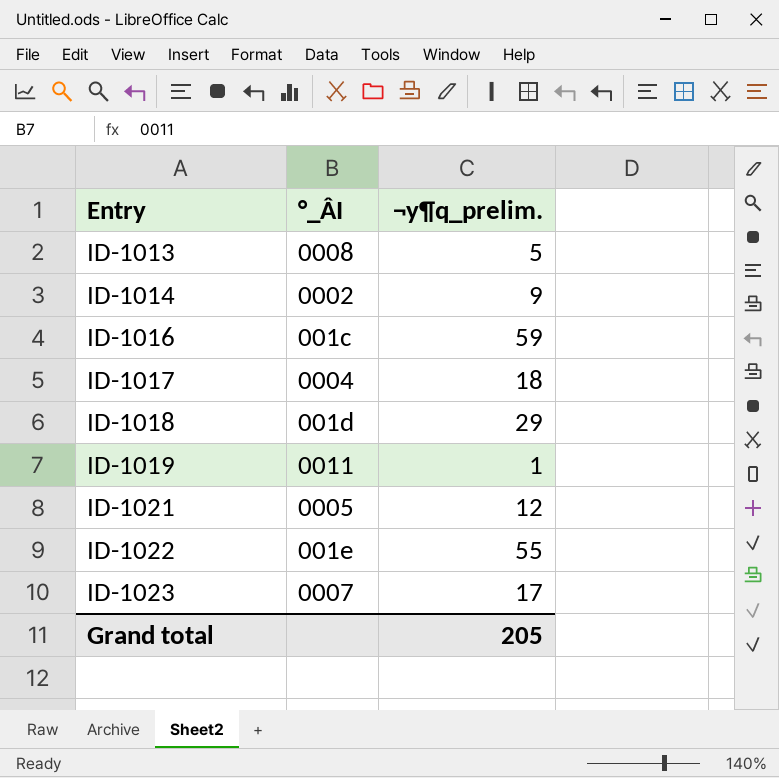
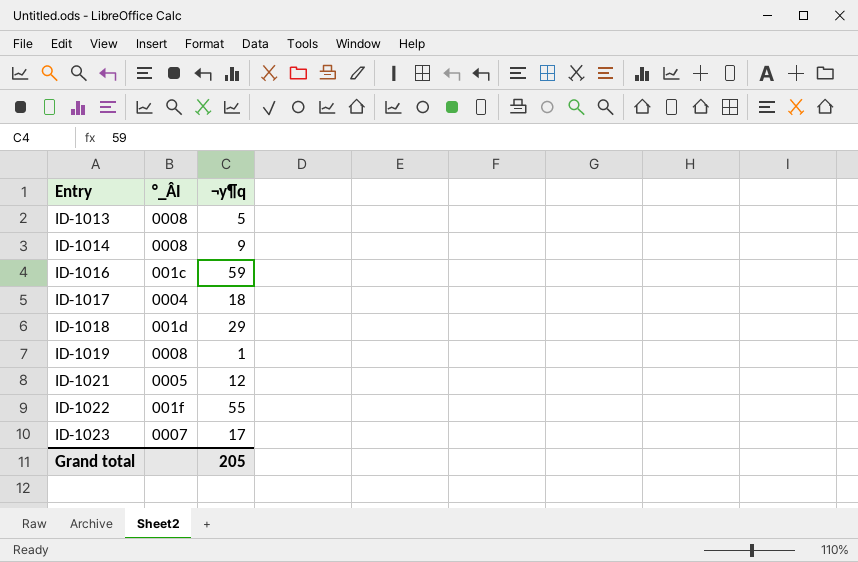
column name: ¬y¶q_prelim. -> ¬y¶q
ID-1014 | °_ÂI: 0002 -> 0008
ID-1019 | °_ÂI: 0011 -> 0008
ID-1022 | °_ÂI: 001e -> 001f

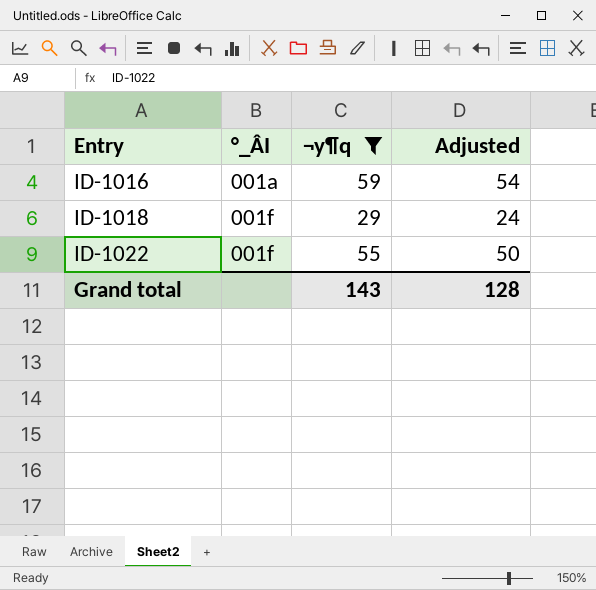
filter: none -> ¬y¶q >= 29
column Adjusted | formula: none -> [¬y¶q] - 5
ID-1016 | °_ÂI: 001c -> 001a
ID-1018 | °_ÂI: 001d -> 001f
Grand total | ¬y¶q: 205 -> 143

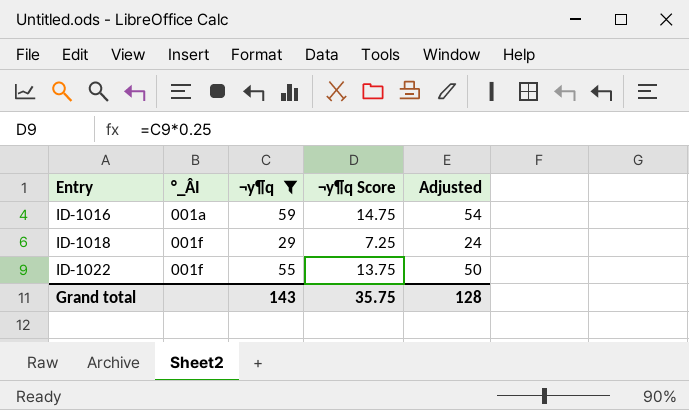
column ¬y¶q Score | formula: none -> [¬y¶q] * 0.25

